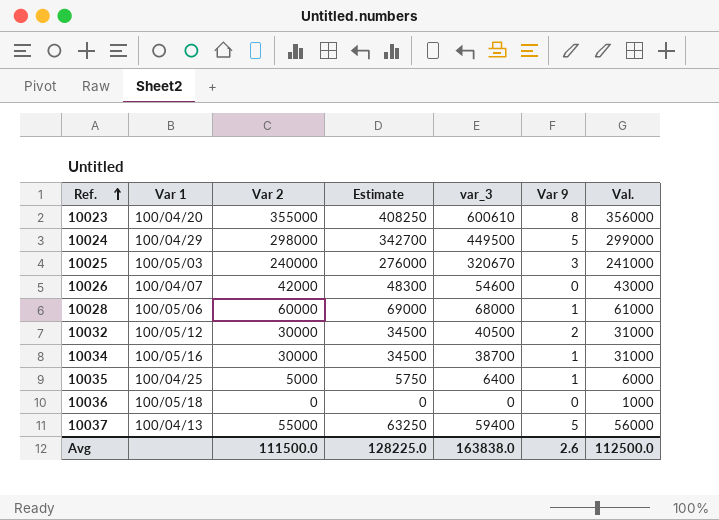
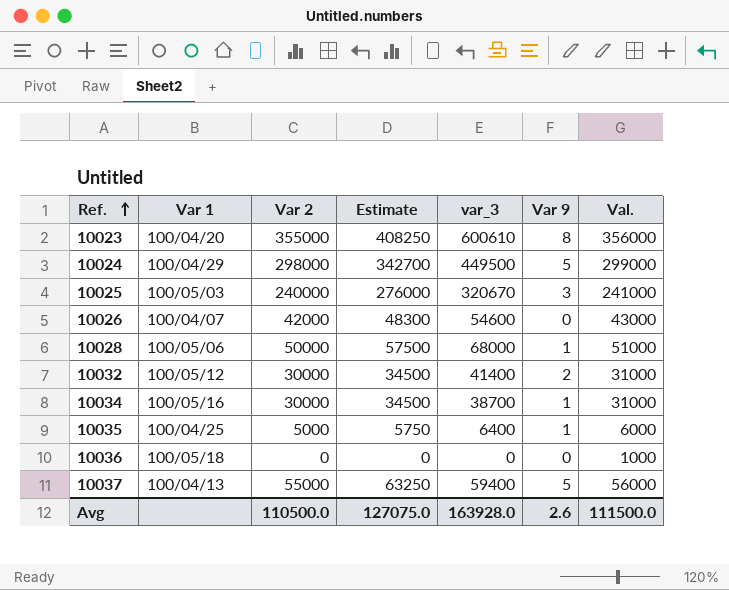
10028 | Var 2: 60000 -> 50000
10028 | Estimate: 69000 -> 57500
10028 | Val.: 61000 -> 51000
10032 | var_3: 40500 -> 41400
Avg | Var 2: 111500.0 -> 110500.0
Avg | Estimate: 128225.0 -> 127075.0
Avg | var_3: 163838.0 -> 163928.0
Avg | Val.: 112500.0 -> 111500.0

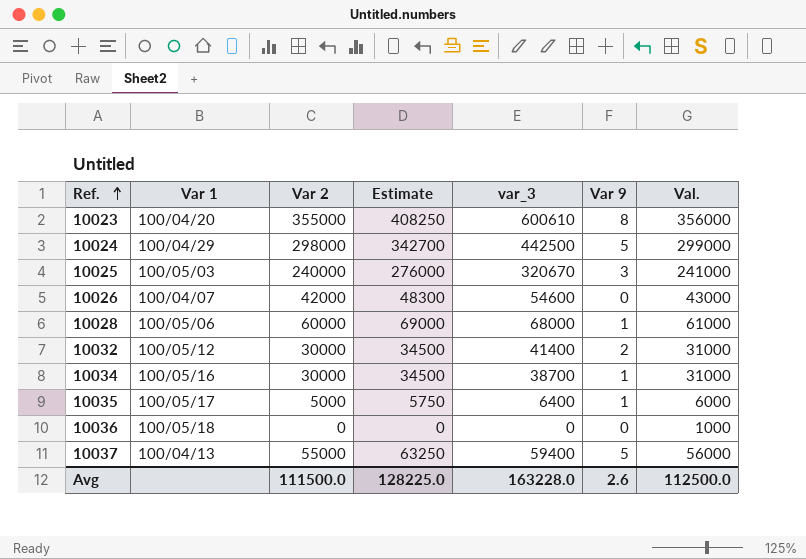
10024 | var_3: 449500 -> 442500
10028 | Var 2: 50000 -> 60000
10028 | Estimate: 57500 -> 69000
10028 | Val.: 51000 -> 61000
10035 | Var 1: 100/04/25 -> 100/05/17
Avg | Var 2: 110500.0 -> 111500.0
Avg | Estimate: 127075.0 -> 128225.0
Avg | var_3: 163928.0 -> 163228.0
Avg | Val.: 111500.0 -> 112500.0

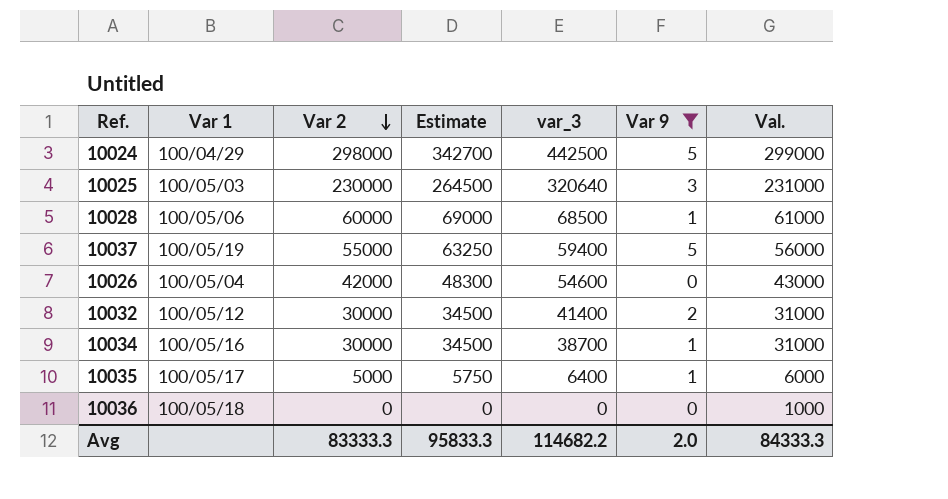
filter: none -> Var 9 != 8
row order: Ref. ascending -> Var 2 descending
10025 | Var 2: 240000 -> 230000
10025 | Estimate: 276000 -> 264500
10025 | var_3: 320670 -> 320640
10025 | Val.: 241000 -> 231000
10028 | var_3: 68000 -> 68500
10037 | Var 1: 100/04/13 -> 100/05/19
10026 | Var 1: 100/04/07 -> 100/05/04
Avg | Var 2: 111500.0 -> 83333.3
Avg | Estimate: 128225.0 -> 95833.3
Avg | var_3: 163228.0 -> 114682.2
Avg | Var 9: 2.6 -> 2.0
Avg | Val.: 112500.0 -> 84333.3

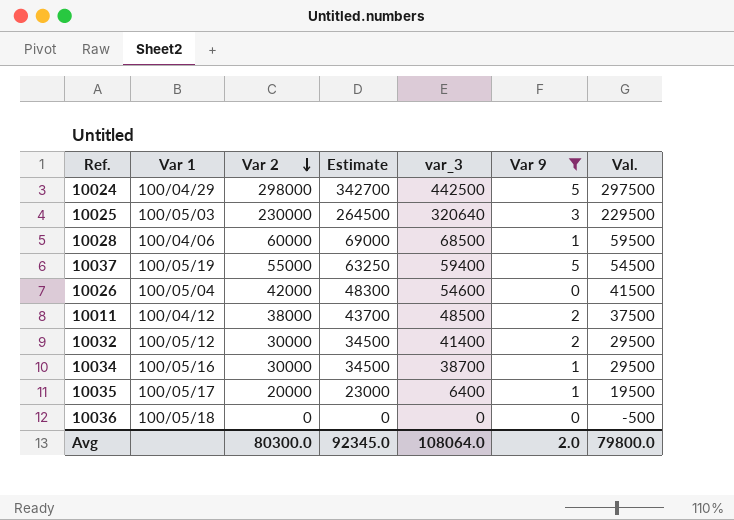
column Val. | formula: [Var 2] + 1000 -> [Var 2] - 500
10028 | Var 1: 100/05/06 -> 100/04/06
row 10011: none -> 100/04/12 | 38000 | 43700 | 48500 | 2 | 37500
10035 | Var 2: 5000 -> 20000
10035 | Estimate: 5750 -> 23000
Avg | Var 2: 83333.3 -> 80300.0
Avg | Estimate: 95833.3 -> 92345.0
Avg | var_3: 114682.2 -> 108064.0
Avg | Val.: 84333.3 -> 79800.0

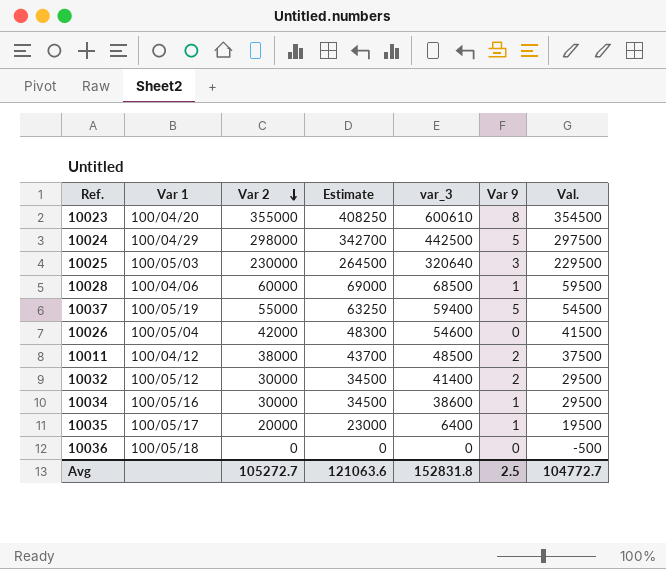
filter: Var 9 != 8 -> none
10034 | var_3: 38700 -> 38600
Avg | Var 2: 80300.0 -> 105272.7
Avg | Estimate: 92345.0 -> 121063.6
Avg | var_3: 108064.0 -> 152831.8
Avg | Var 9: 2.0 -> 2.5
Avg | Val.: 79800.0 -> 104772.7

